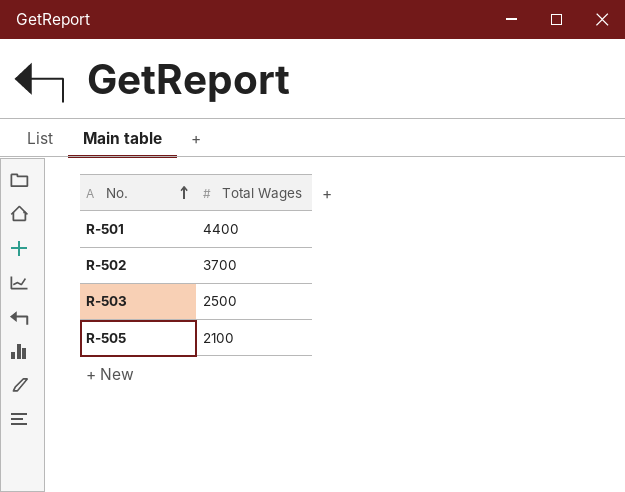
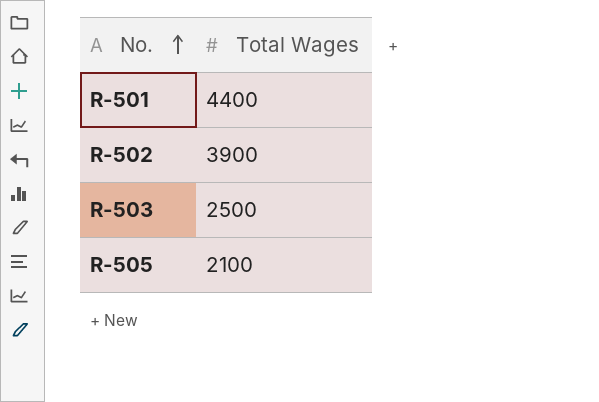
R-502 | Total Wages: 3700 -> 3900

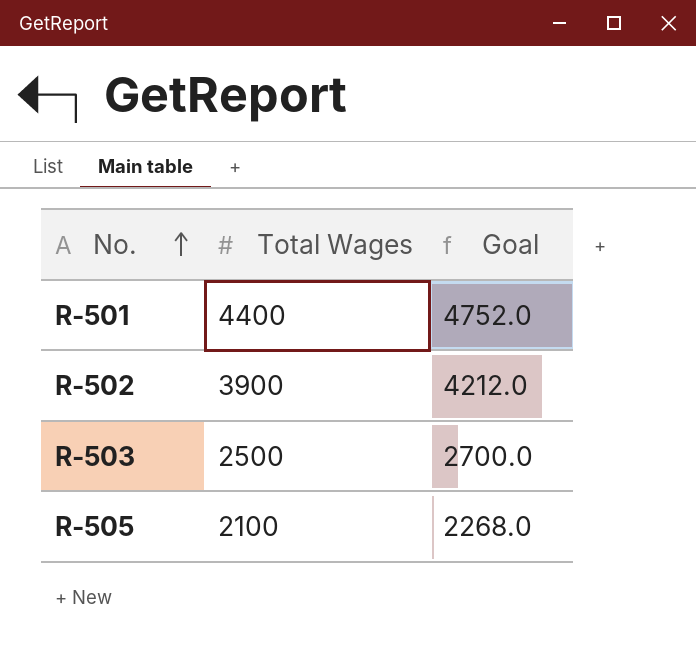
column Goal | formula: none -> [Total Wages] * 1.08

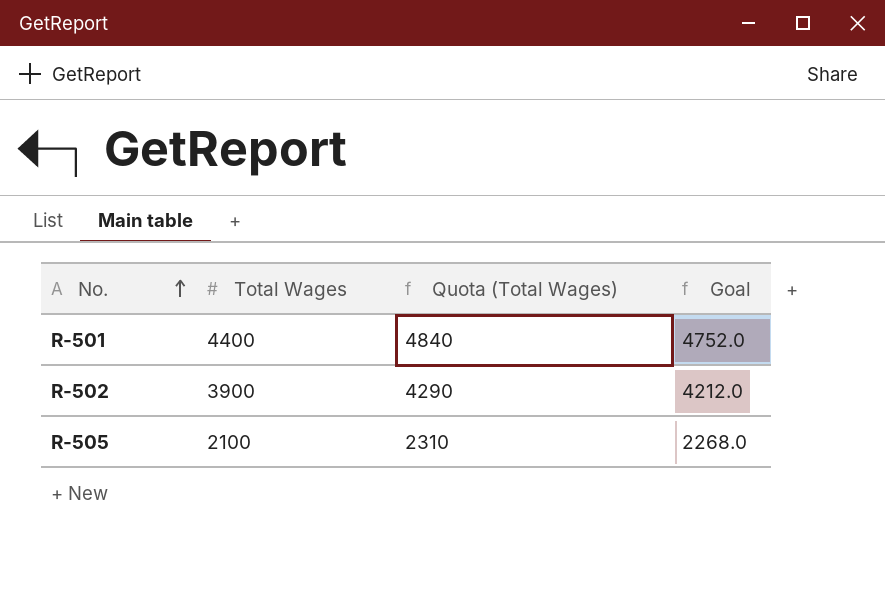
column Quota (Total Wages) | formula: none -> [Total Wages] * 1.1
row R-503: 2500 | 2700.0 -> none

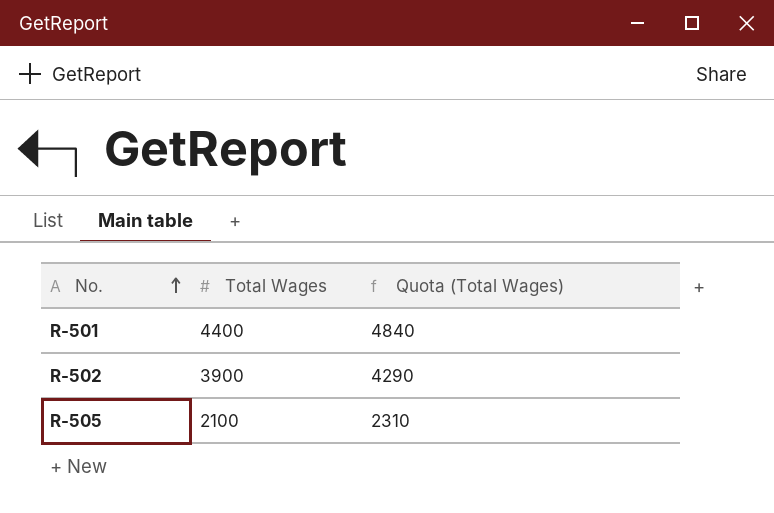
column Goal | formula: [Total Wages] * 1.08 -> none

